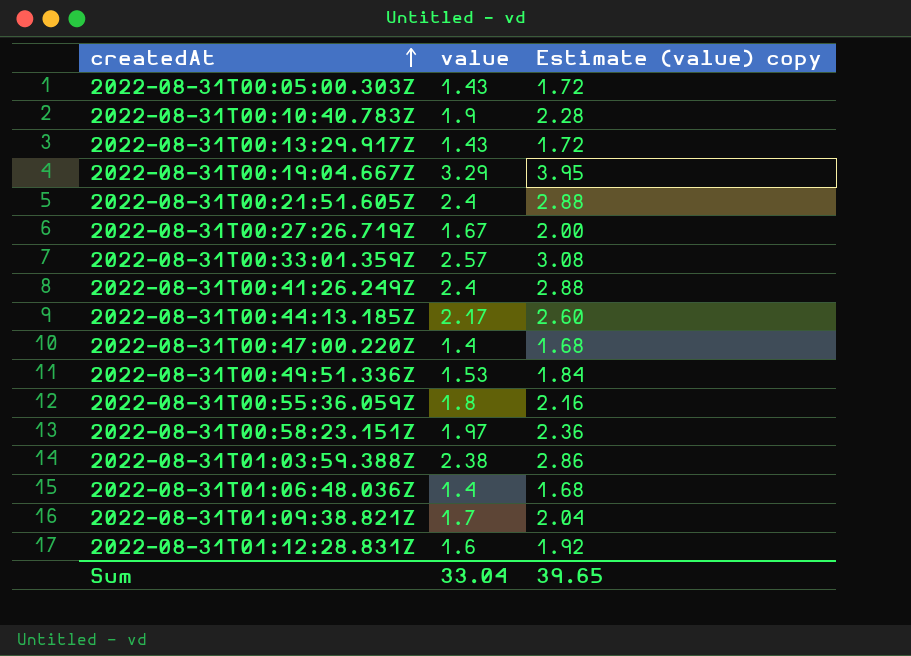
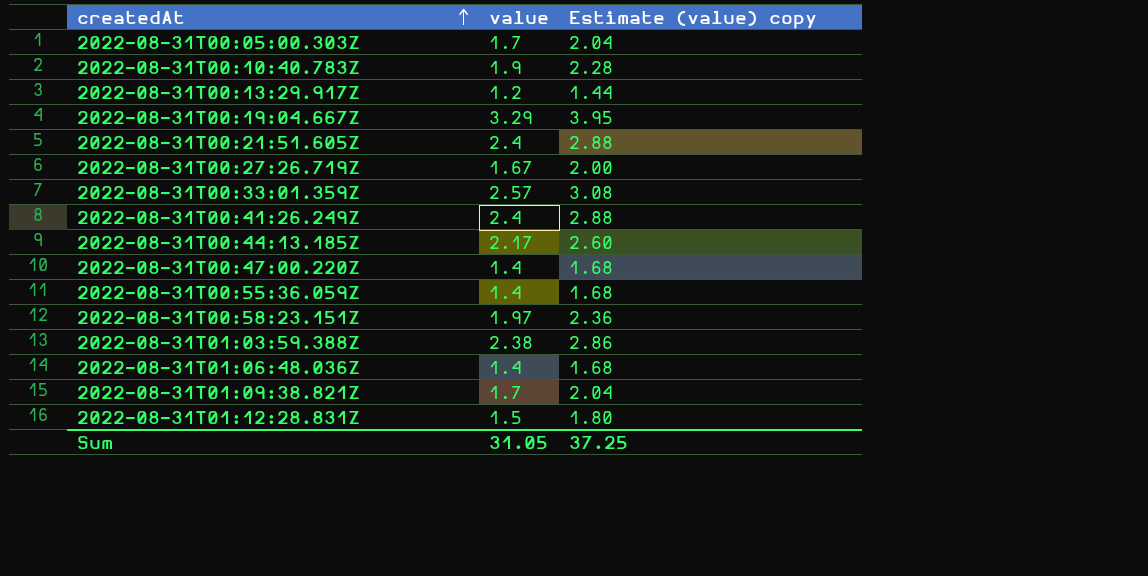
row 2022-08-31T00:49:51.336Z: 1.53 | 1.84 -> none
2022-08-31T00:05:00.303Z | value: 1.43 -> 1.7
2022-08-31T00:05:00.303Z | Estimate (value) copy: 1.72 -> 2.04
2022-08-31T00:13:29.917Z | value: 1.43 -> 1.2
2022-08-31T00:13:29.917Z | Estimate (value) copy: 1.72 -> 1.44
2022-08-31T00:55:36.059Z | value: 1.8 -> 1.4
2022-08-31T00:55:36.059Z | Estimate (value) copy: 2.16 -> 1.68
2022-08-31T01:12:28.831Z | value: 1.6 -> 1.5
2022-08-31T01:12:28.831Z | Estimate (value) copy: 1.92 -> 1.80
Sum | value: 33.04 -> 31.05
Sum | Estimate (value) copy: 39.65 -> 37.25

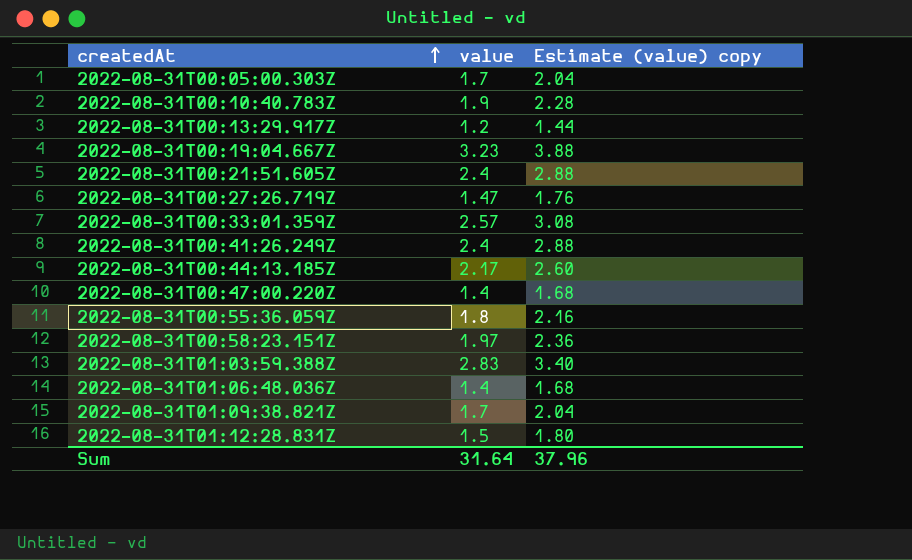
2022-08-31T00:19:04.667Z | value: 3.29 -> 3.23
2022-08-31T00:19:04.667Z | Estimate (value) copy: 3.95 -> 3.88
2022-08-31T00:27:26.719Z | value: 1.67 -> 1.47
2022-08-31T00:27:26.719Z | Estimate (value) copy: 2.00 -> 1.76
2022-08-31T00:55:36.059Z | value: 1.4 -> 1.8
2022-08-31T00:55:36.059Z | Estimate (value) copy: 1.68 -> 2.16
2022-08-31T01:03:59.388Z | value: 2.38 -> 2.83
2022-08-31T01:03:59.388Z | Estimate (value) copy: 2.86 -> 3.40
Sum | value: 31.05 -> 31.64
Sum | Estimate (value) copy: 37.25 -> 37.96

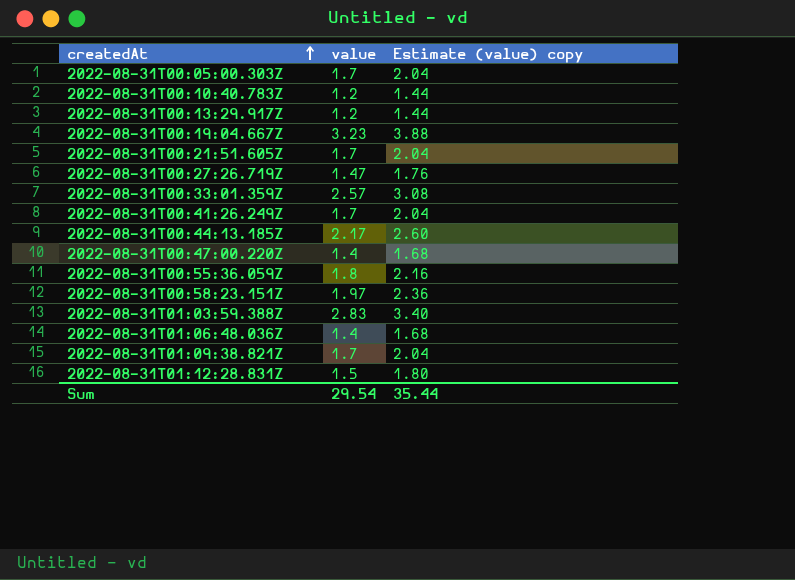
2022-08-31T00:10:40.783Z | value: 1.9 -> 1.2
2022-08-31T00:10:40.783Z | Estimate (value) copy: 2.28 -> 1.44
2022-08-31T00:21:51.605Z | value: 2.4 -> 1.7
2022-08-31T00:21:51.605Z | Estimate (value) copy: 2.88 -> 2.04
2022-08-31T00:41:26.249Z | value: 2.4 -> 1.7
2022-08-31T00:41:26.249Z | Estimate (value) copy: 2.88 -> 2.04
Sum | value: 31.64 -> 29.54
Sum | Estimate (value) copy: 37.96 -> 35.44

